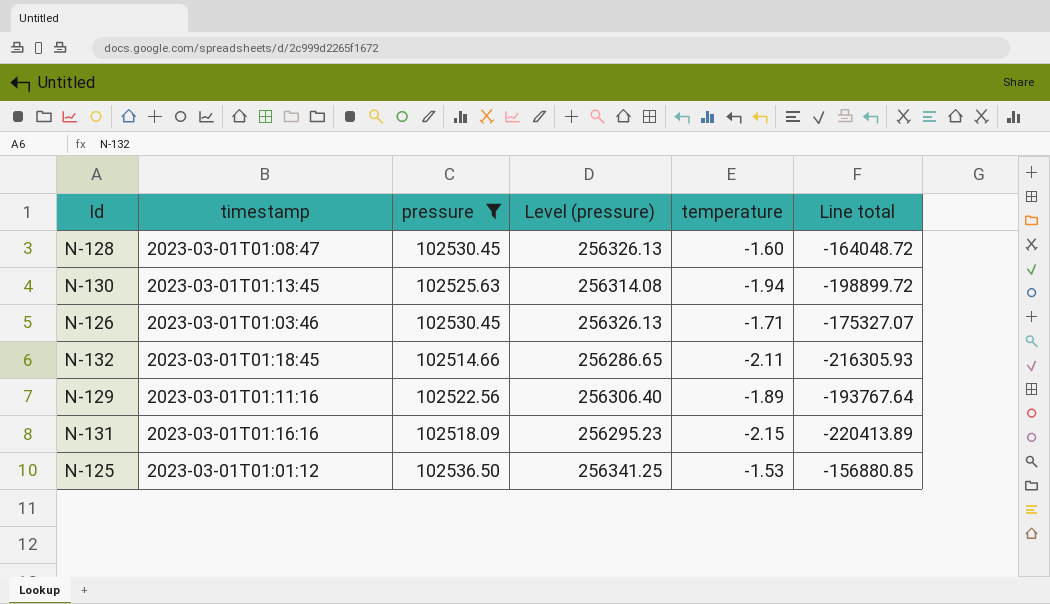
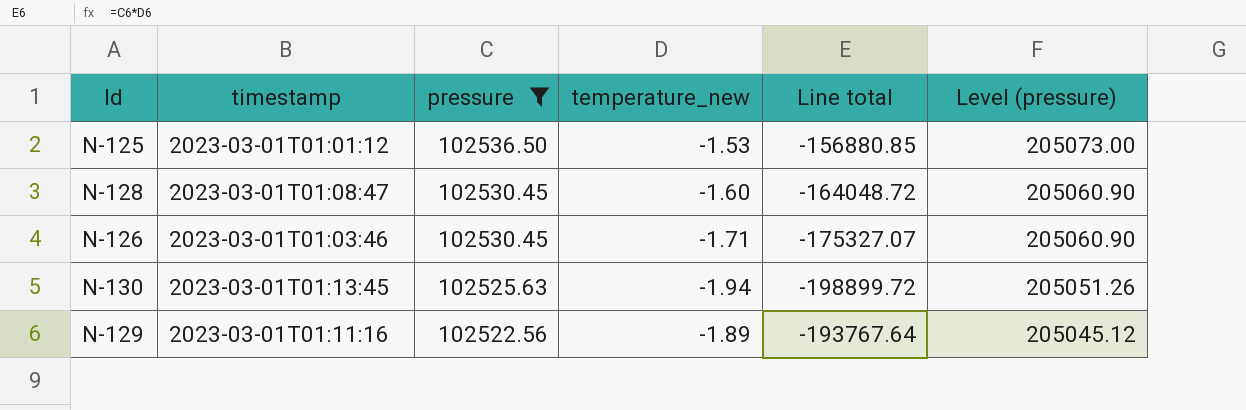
row order: none -> pressure descending
column name: temperature -> temperature_new
column Level (pressure) | formula: [pressure] * 2.5 -> [pressure] * 2
column Level (pressure) | position: 4 -> 6
row N-132: 2023-03-01T01:18:45 | 102514.66 | 256286.65 | -2.11 | -216305.93 -> none
row N-131: 2023-03-01T01:16:16 | 102518.09 | 256295.23 | -2.15 | -220413.89 -> none

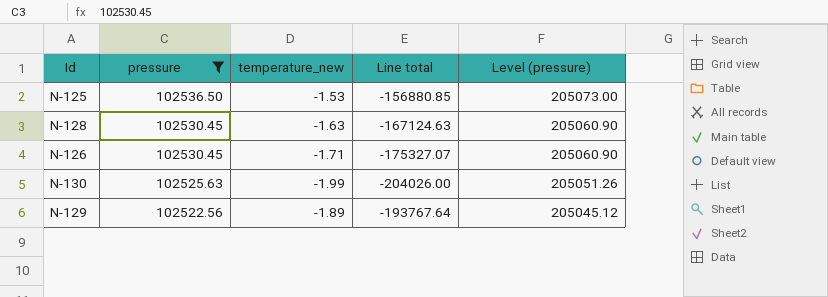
column timestamp | position: 2 -> none
N-128 | temperature_new: -1.60 -> -1.63
N-128 | Line total: -164048.72 -> -167124.63
N-130 | temperature_new: -1.94 -> -1.99
N-130 | Line total: -198899.72 -> -204026.00

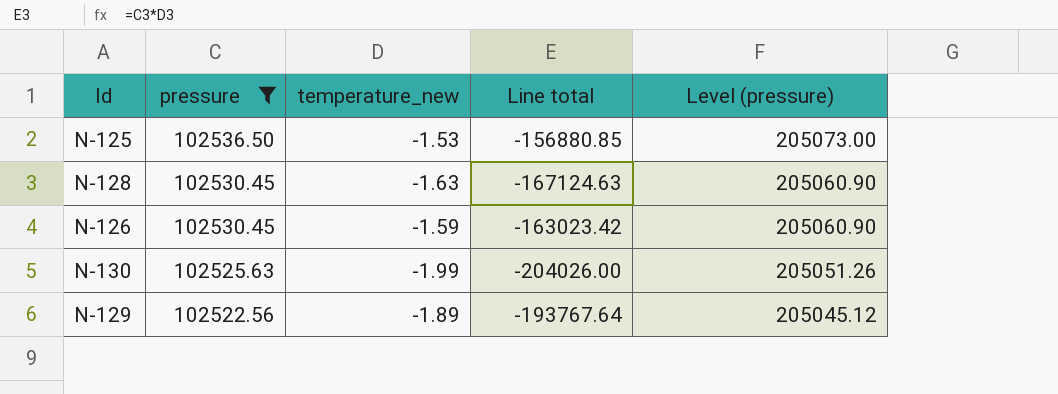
N-126 | temperature_new: -1.71 -> -1.59
N-126 | Line total: -175327.07 -> -163023.42

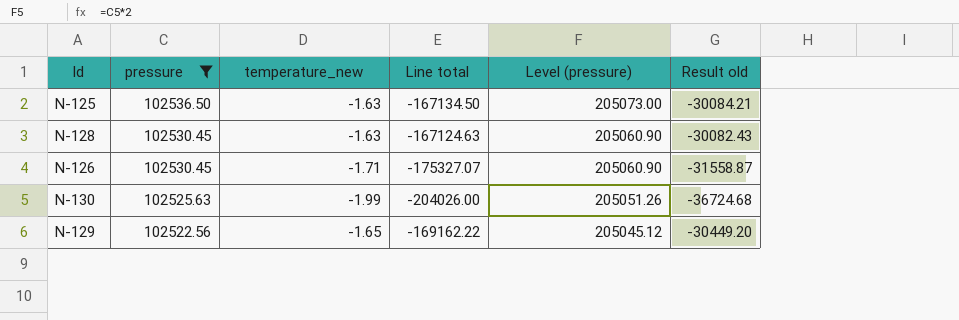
column Result old | formula: none -> [Line total] * 0.18
N-125 | temperature_new: -1.53 -> -1.63
N-125 | Line total: -156880.85 -> -167134.50
N-126 | temperature_new: -1.59 -> -1.71
N-126 | Line total: -163023.42 -> -175327.07
N-129 | temperature_new: -1.89 -> -1.65
N-129 | Line total: -193767.64 -> -169162.22

